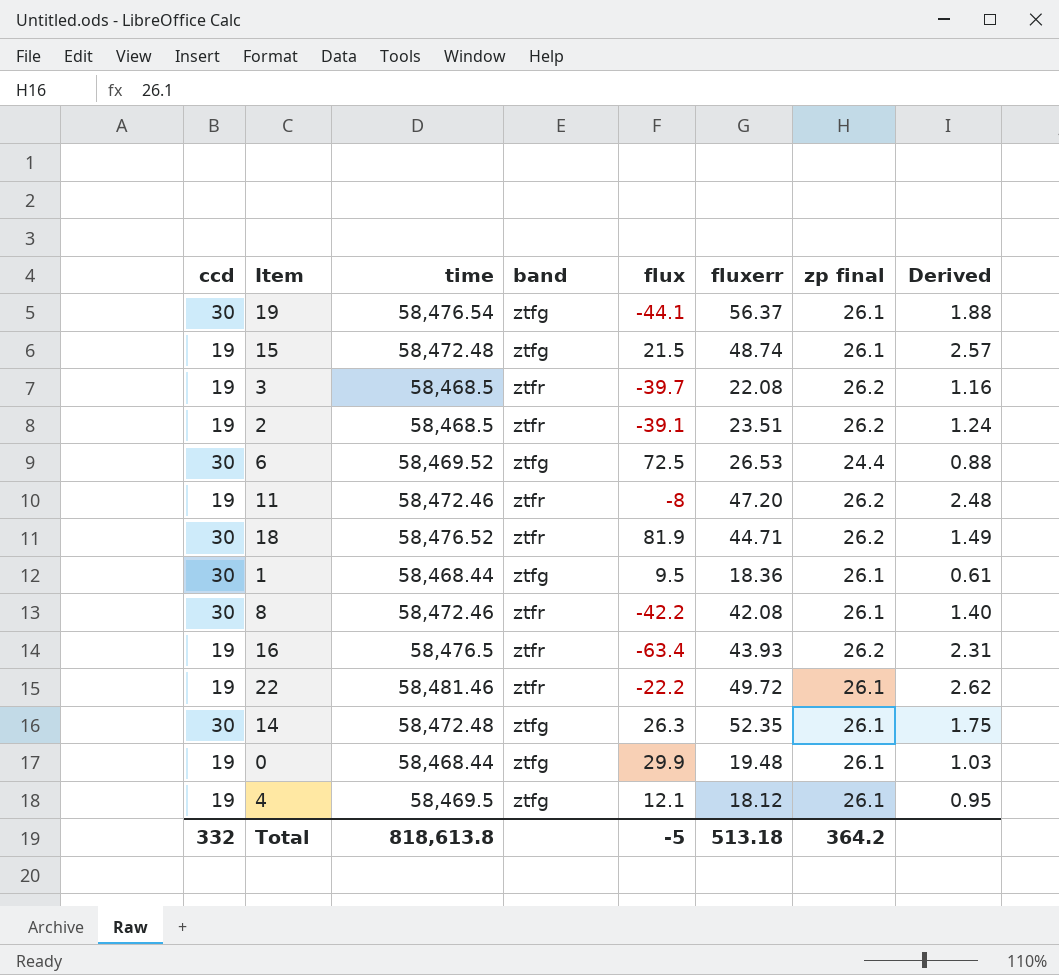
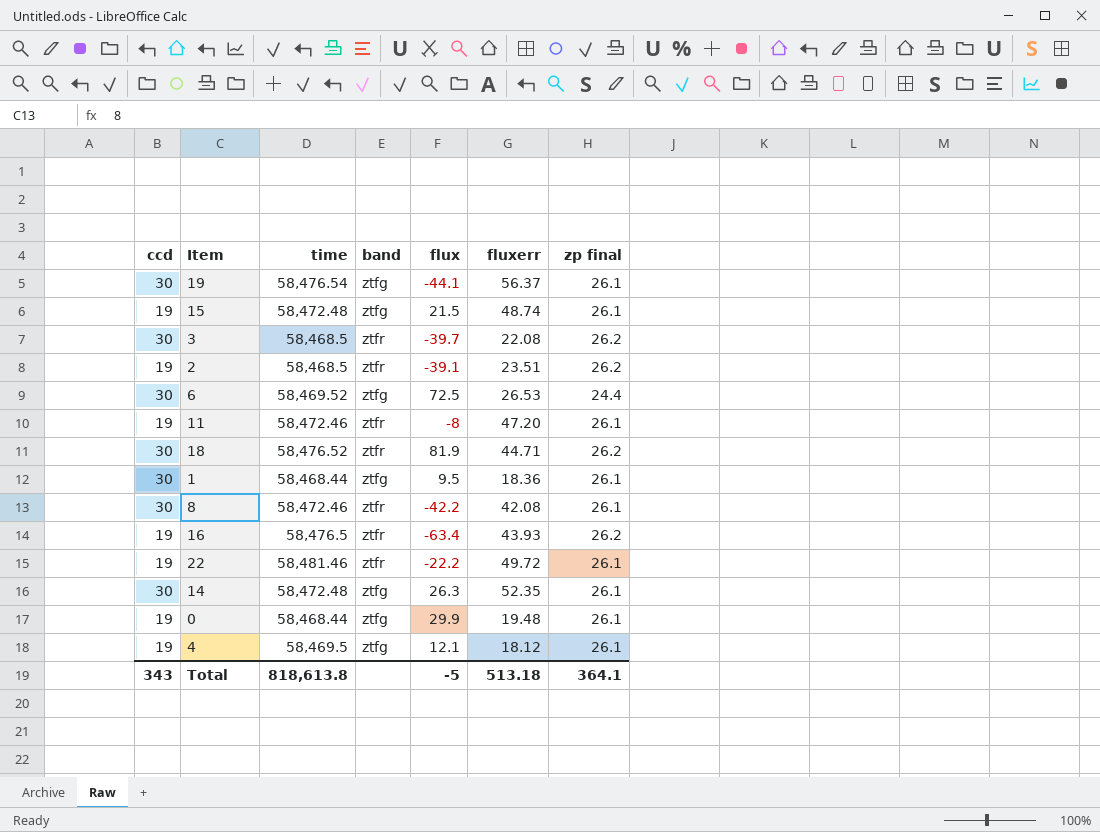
column Derived | formula: [fluxerr] / [ccd] -> none
3 | ccd: 19 -> 30
11 | zp final: 26.2 -> 26.1
Total | ccd: 332 -> 343
Total | zp final: 364.2 -> 364.1

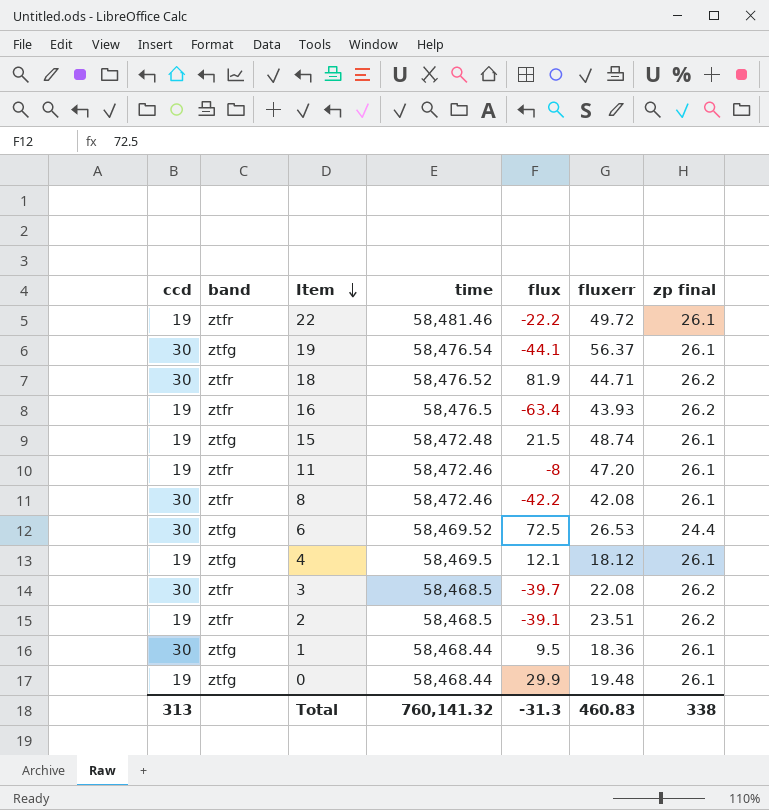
row order: none -> Item descending
column band | position: 4 -> 2
row 14: 30 | 58,472.48 | ztfg | 26.3 | 52.35 | 26.1 -> none
Total | ccd: 343 -> 313
Total | time: 818,613.8 -> 760,141.32
Total | flux: -5 -> -31.3
Total | fluxerr: 513.18 -> 460.83
Total | zp final: 364.1 -> 338

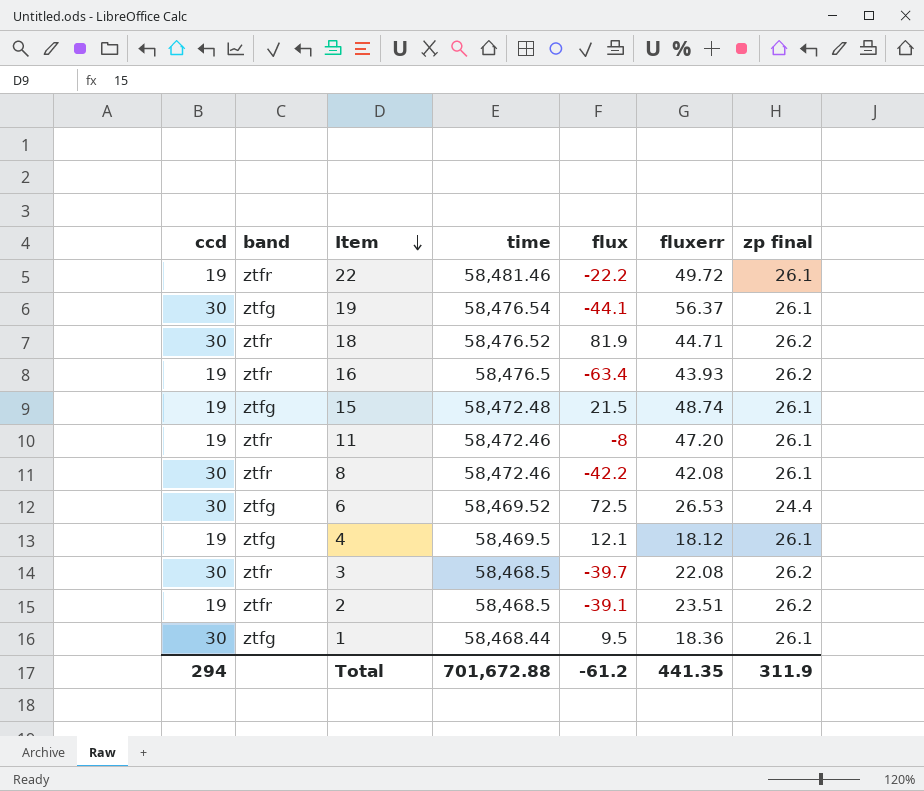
row 0: 19 | ztfg | 58,468.44 | 29.9 | 19.48 | 26.1 -> none
Total | ccd: 313 -> 294
Total | time: 760,141.32 -> 701,672.88
Total | flux: -31.3 -> -61.2
Total | fluxerr: 460.83 -> 441.35
Total | zp final: 338 -> 311.9

